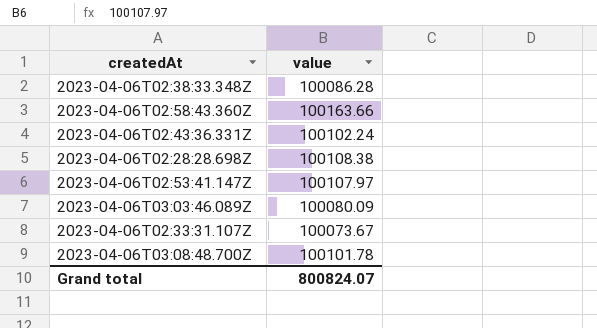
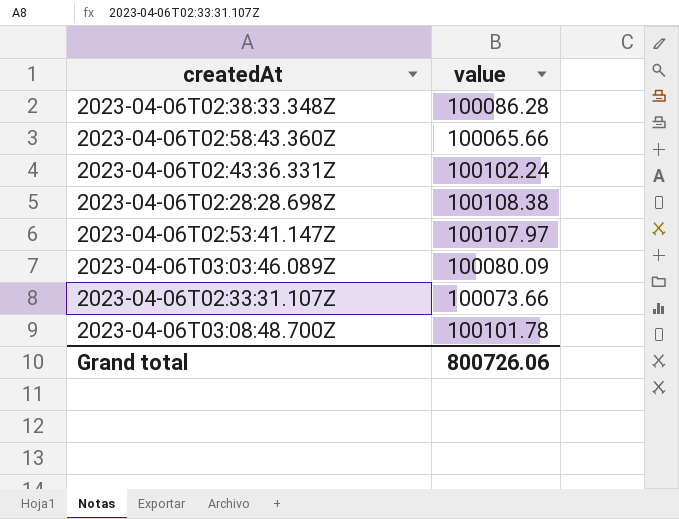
2023-04-06T02:58:43.360Z | value: 100163.66 -> 100065.66
2023-04-06T02:33:31.107Z | value: 100073.67 -> 100073.66
Grand total | value: 800824.07 -> 800726.06

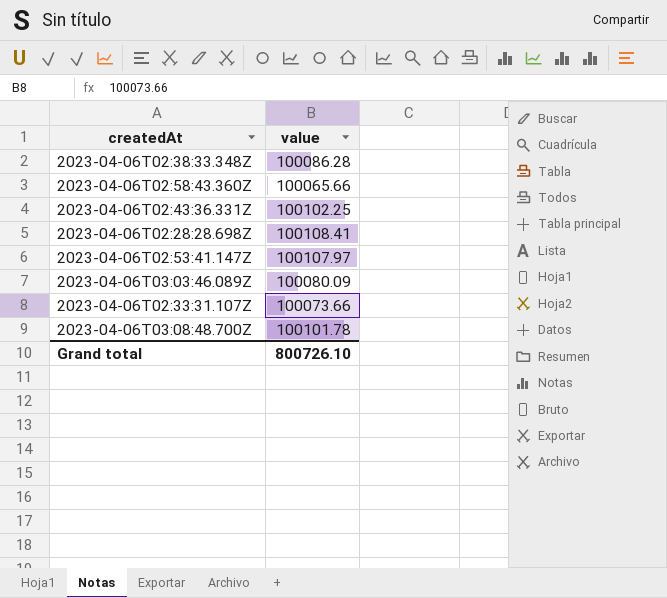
2023-04-06T02:43:36.331Z | value: 100102.24 -> 100102.25
2023-04-06T02:28:28.698Z | value: 100108.38 -> 100108.41
Grand total | value: 800726.06 -> 800726.10

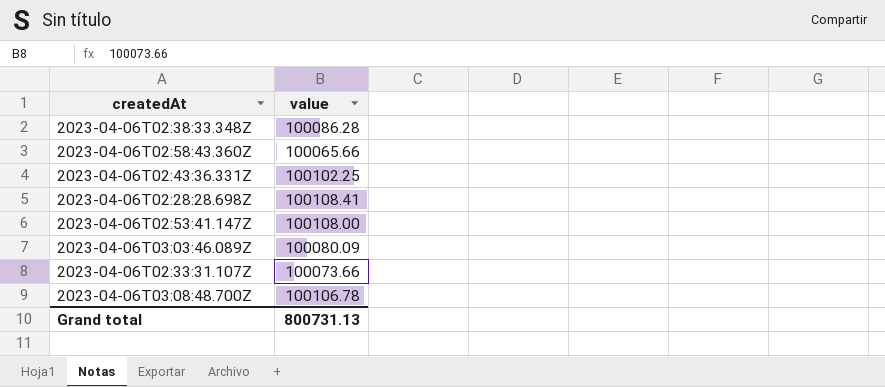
2023-04-06T02:53:41.147Z | value: 100107.97 -> 100108.00
2023-04-06T03:08:48.700Z | value: 100101.78 -> 100106.78
Grand total | value: 800726.10 -> 800731.13

